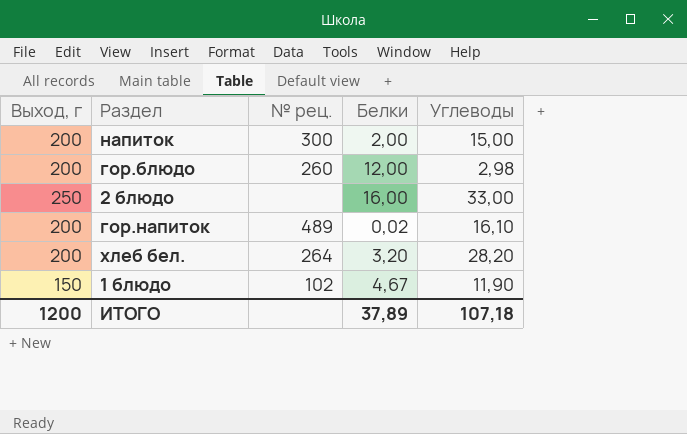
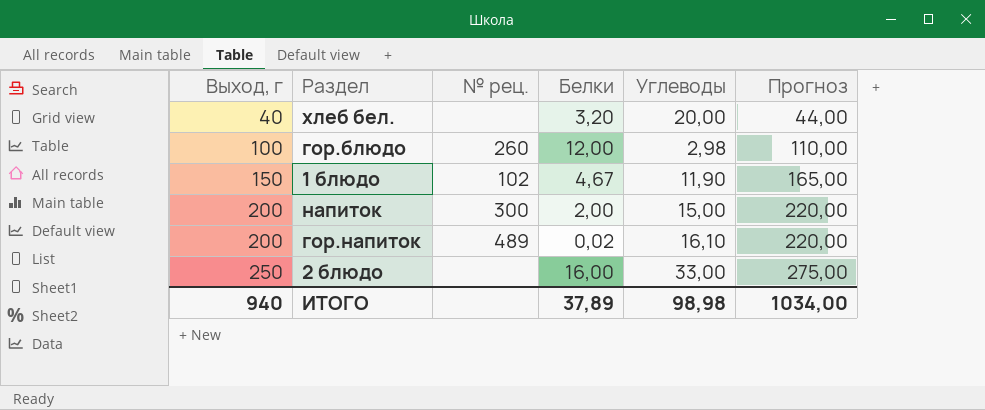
row order: none -> Выход, г ascending
column Прогноз | formula: none -> [Выход, г] * 1,1
хлеб бел. | Выход, г: 200 -> 40
хлеб бел. | № рец.: 264 -> none
хлеб бел. | Углеводы: 28,20 -> 20,00
гор.блюдо | Выход, г: 200 -> 100
ИТОГО | Выход, г: 1200 -> 940
ИТОГО | Углеводы: 107,18 -> 98,98

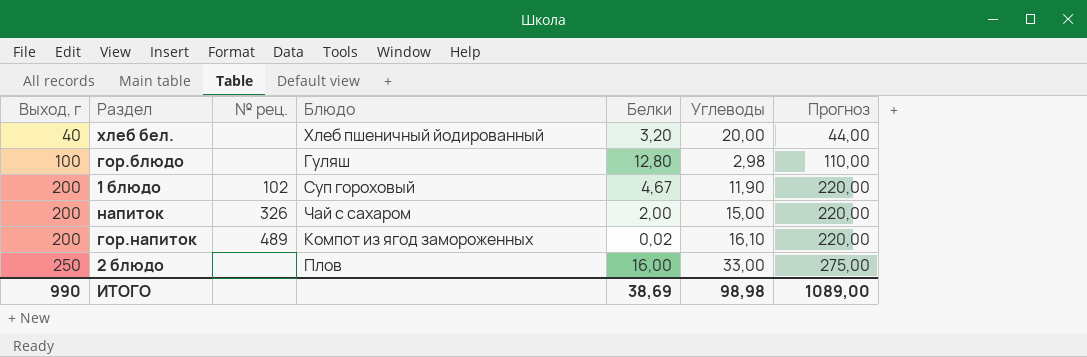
column Блюдо | position: none -> 4
гор.блюдо | № рец.: 260 -> none
гор.блюдо | Белки: 12,00 -> 12,80
1 блюдо | Выход, г: 150 -> 200
1 блюдо | Прогноз: 165,00 -> 220,00
напиток | № рец.: 300 -> 326
ИТОГО | Выход, г: 940 -> 990
ИТОГО | Белки: 37,89 -> 38,69
ИТОГО | Прогноз: 1034,00 -> 1089,00

